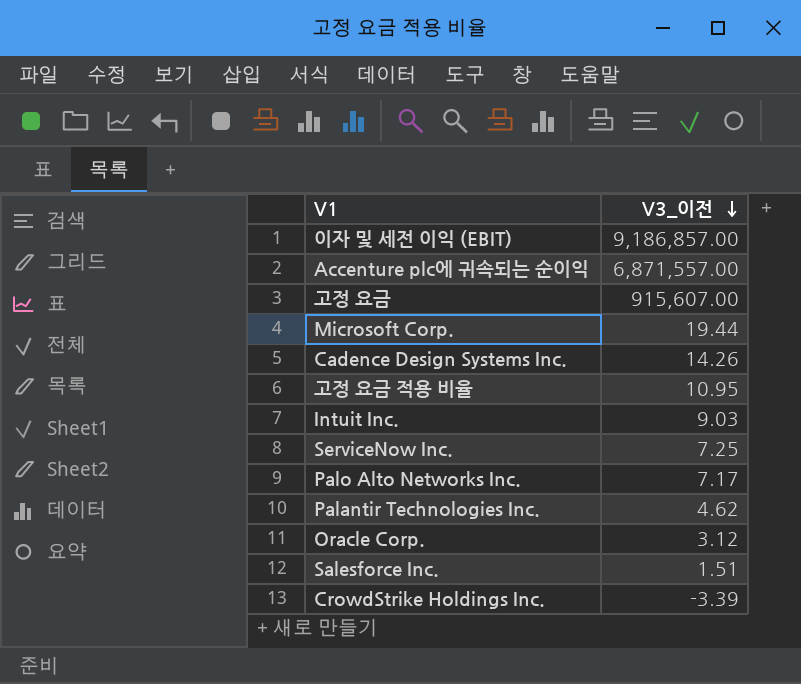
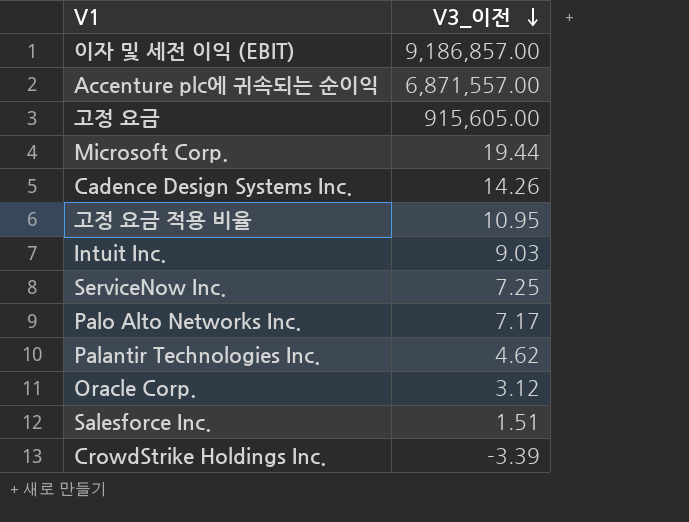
고정 요금 | V3_이전: 915,607.00 -> 915,605.00

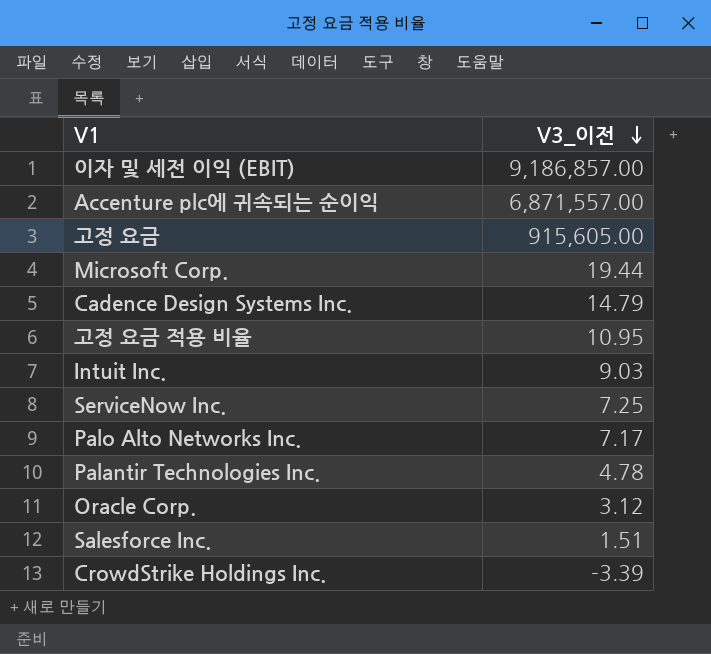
Cadence Design Systems Inc. | V3_이전: 14.26 -> 14.79
Palantir Technologies Inc. | V3_이전: 4.62 -> 4.78

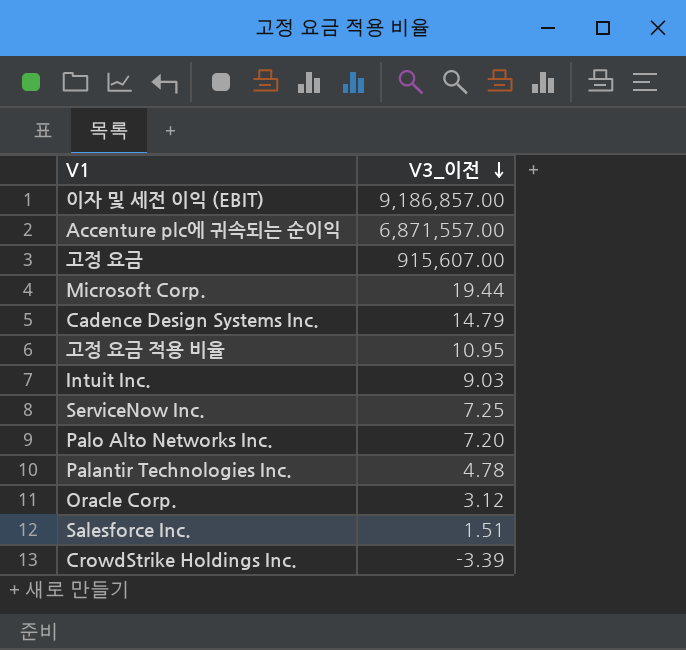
고정 요금 | V3_이전: 915,605.00 -> 915,607.00
Palo Alto Networks Inc. | V3_이전: 7.17 -> 7.20

